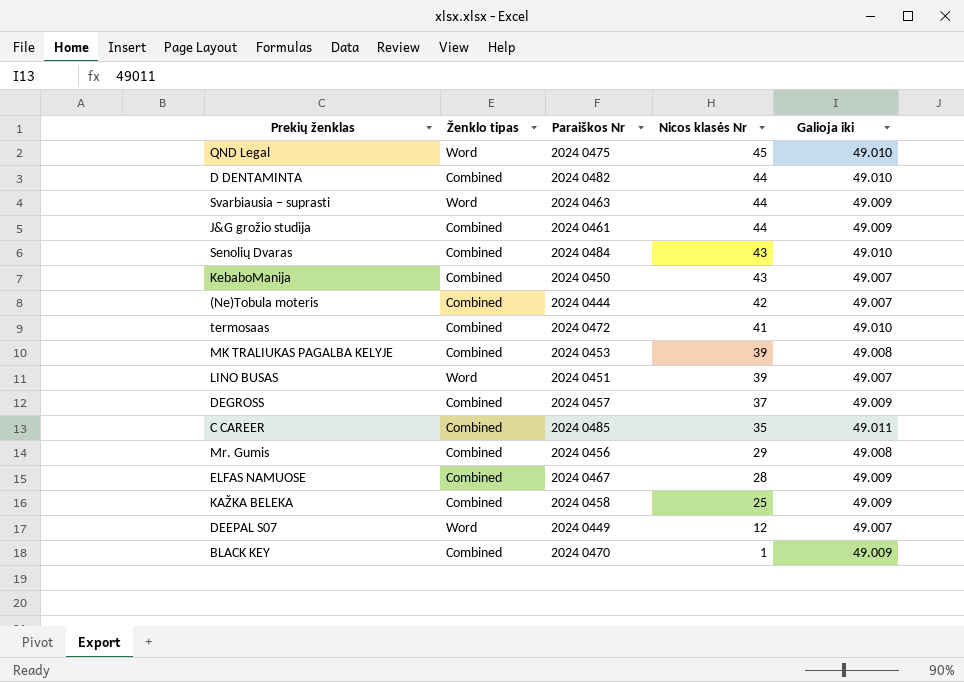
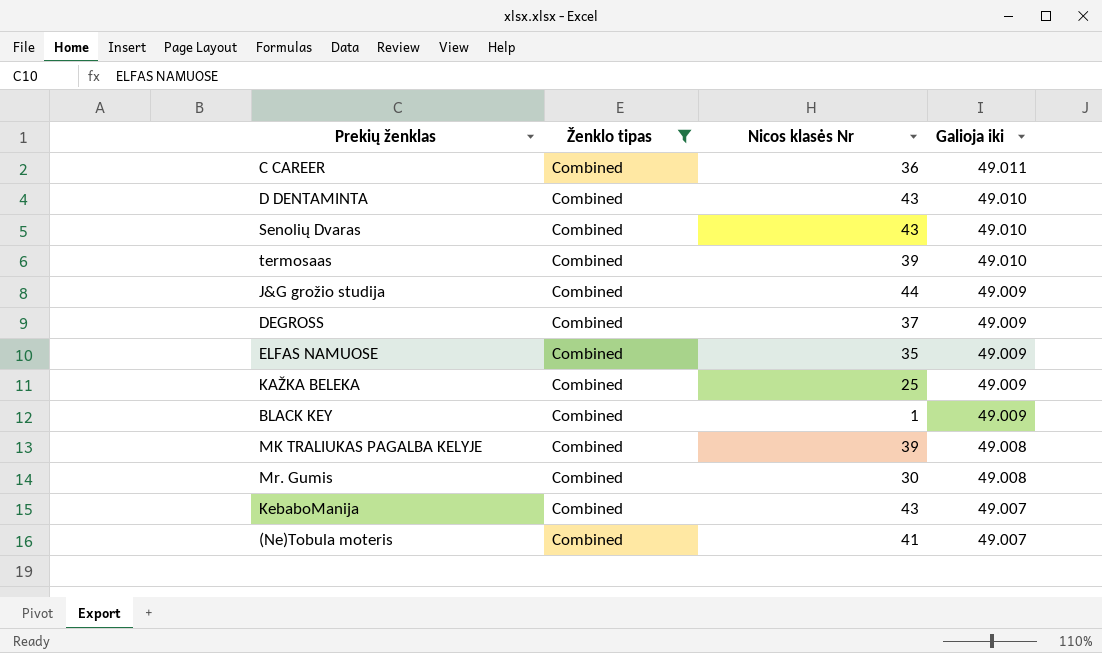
filter: none -> Ženklo tipas = Combined
row order: Nicos klasės Nr descending -> Galioja iki descending
column Paraiškos Nr | position: 3 -> none
C CAREER | Nicos klasės Nr: 35 -> 36
D DENTAMINTA | Nicos klasės Nr: 44 -> 43
termosaas | Nicos klasės Nr: 41 -> 39
ELFAS NAMUOSE | Nicos klasės Nr: 28 -> 35
Mr. Gumis | Nicos klasės Nr: 29 -> 30
(Ne)Tobula moteris | Nicos klasės Nr: 42 -> 41

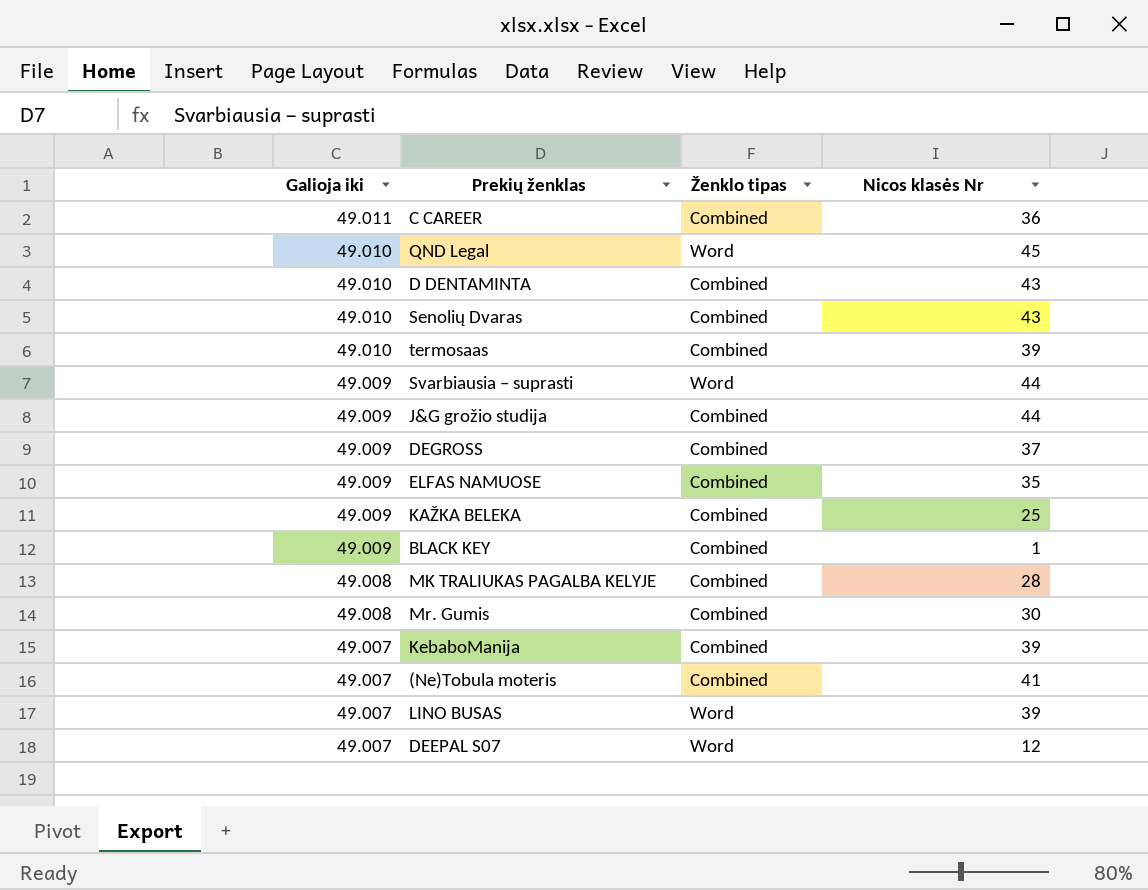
filter: Ženklo tipas = Combined -> none
column Galioja iki | position: 4 -> 1
MK TRALIUKAS PAGALBA KELYJE | Nicos klasės Nr: 39 -> 28
KebaboManija | Nicos klasės Nr: 43 -> 39

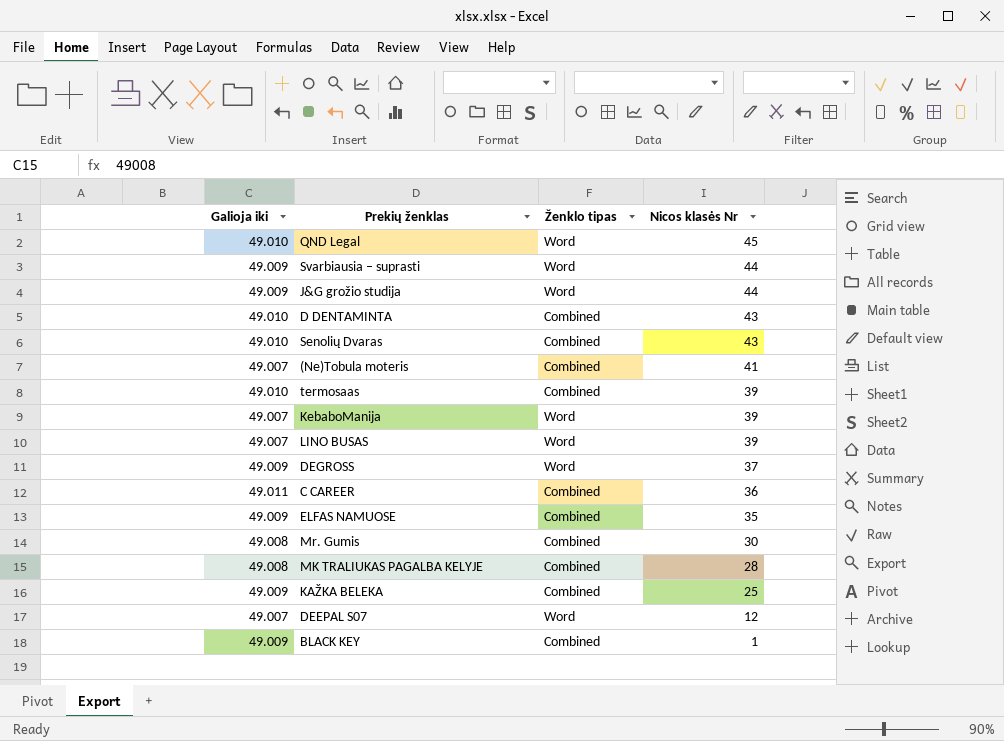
row order: Galioja iki descending -> Nicos klasės Nr descending
J&G grožio studija | Ženklo tipas: Combined -> Word
KebaboManija | Ženklo tipas: Combined -> Word
DEGROSS | Ženklo tipas: Combined -> Word

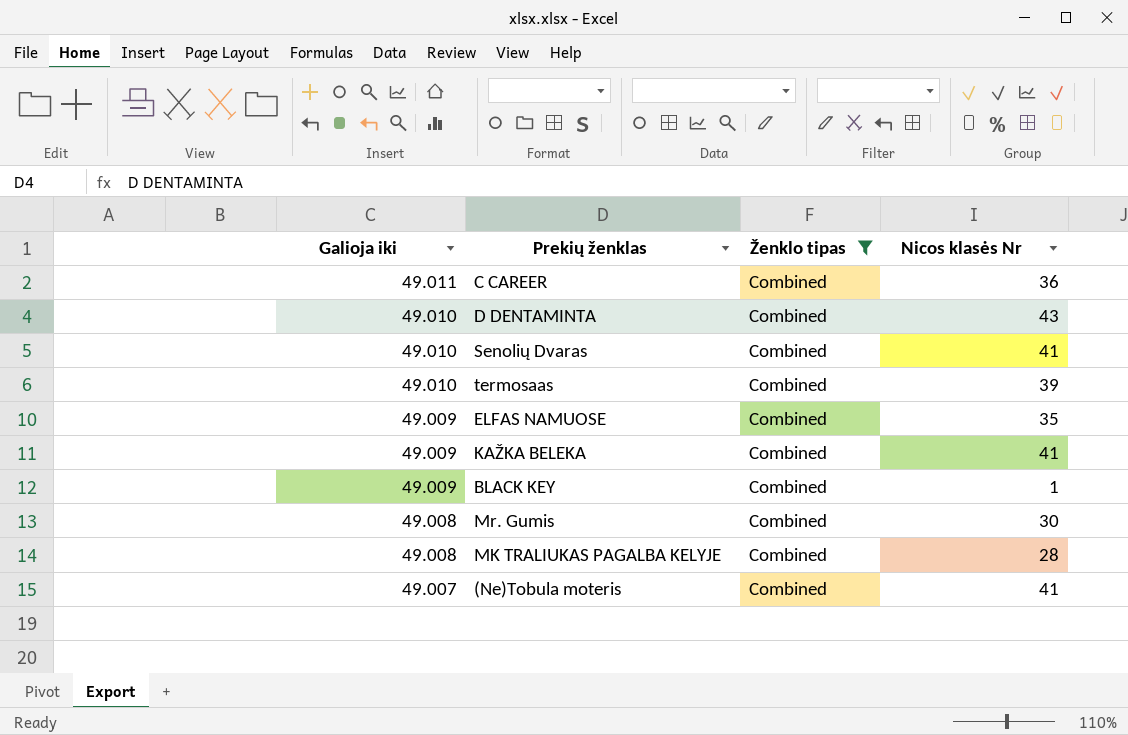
filter: none -> Ženklo tipas = Combined
row order: Nicos klasės Nr descending -> Galioja iki descending
Senolių Dvaras | Nicos klasės Nr: 43 -> 41
KAŽKA BELEKA | Nicos klasės Nr: 25 -> 41

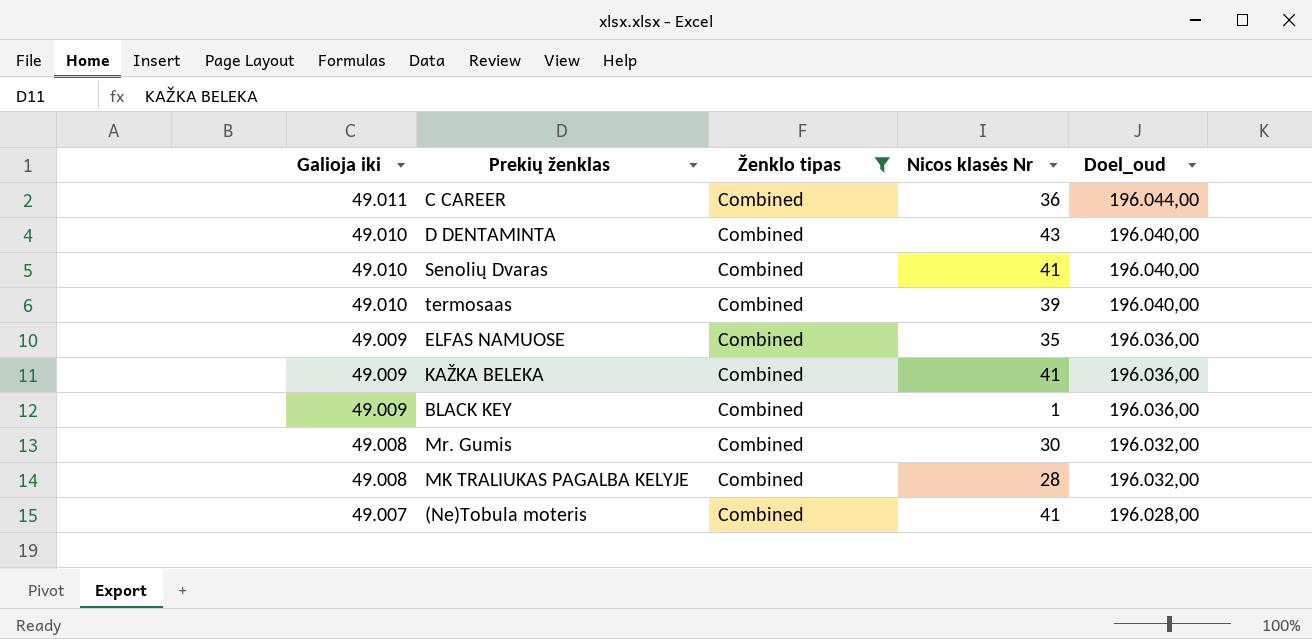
column Doel_oud | formula: none -> [Galioja iki] * 4

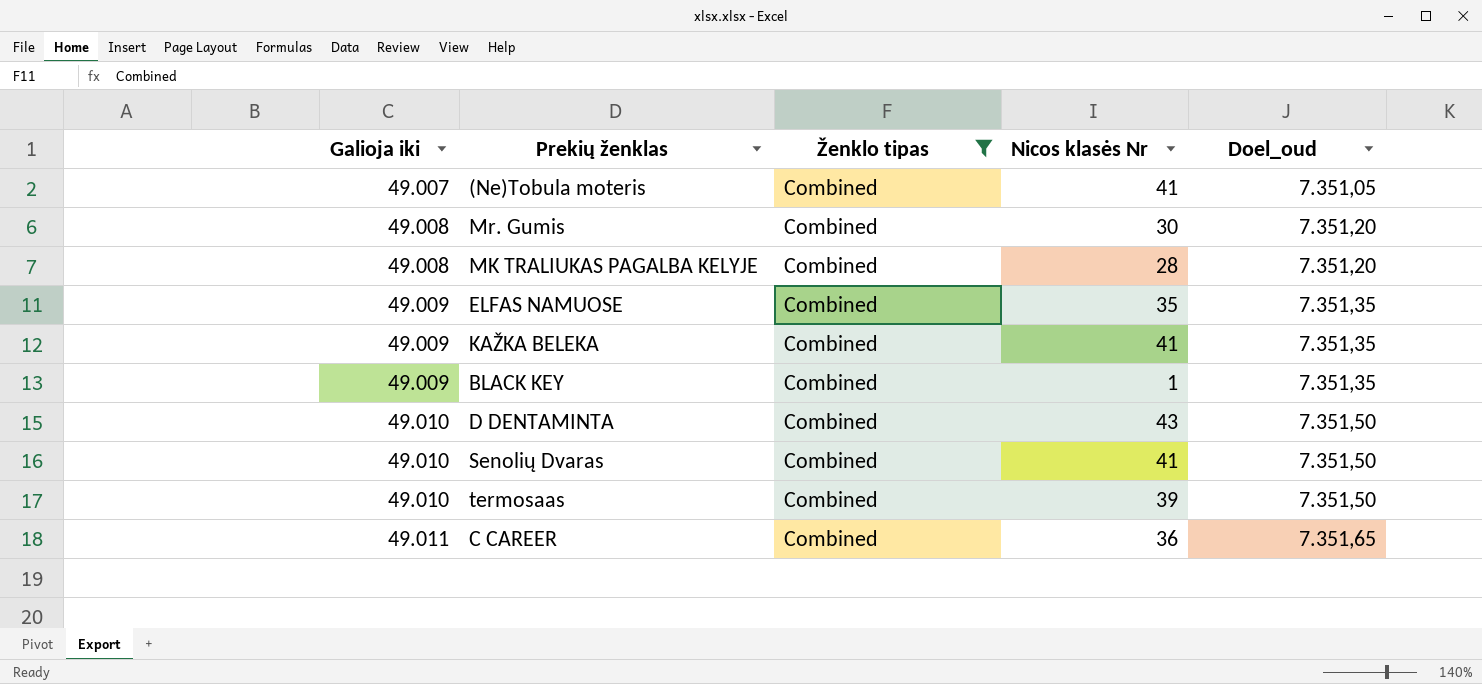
row order: Galioja iki descending -> Galioja iki ascending
column Doel_oud | formula: [Galioja iki] * 4 -> [Galioja iki] * 0,15

